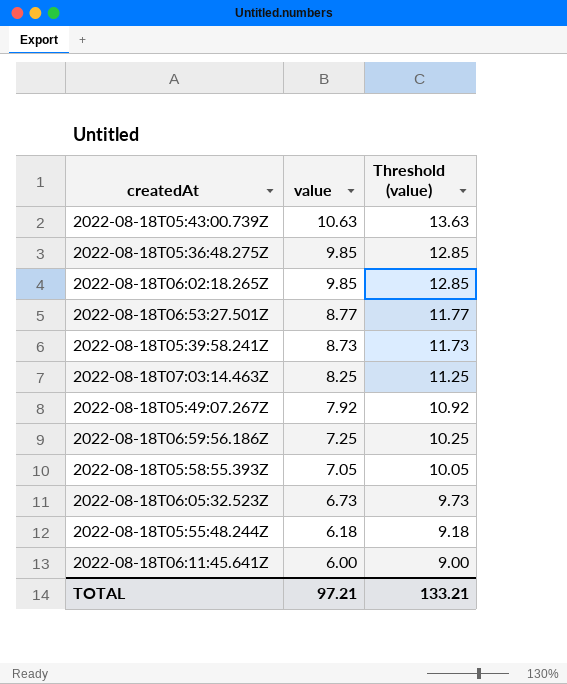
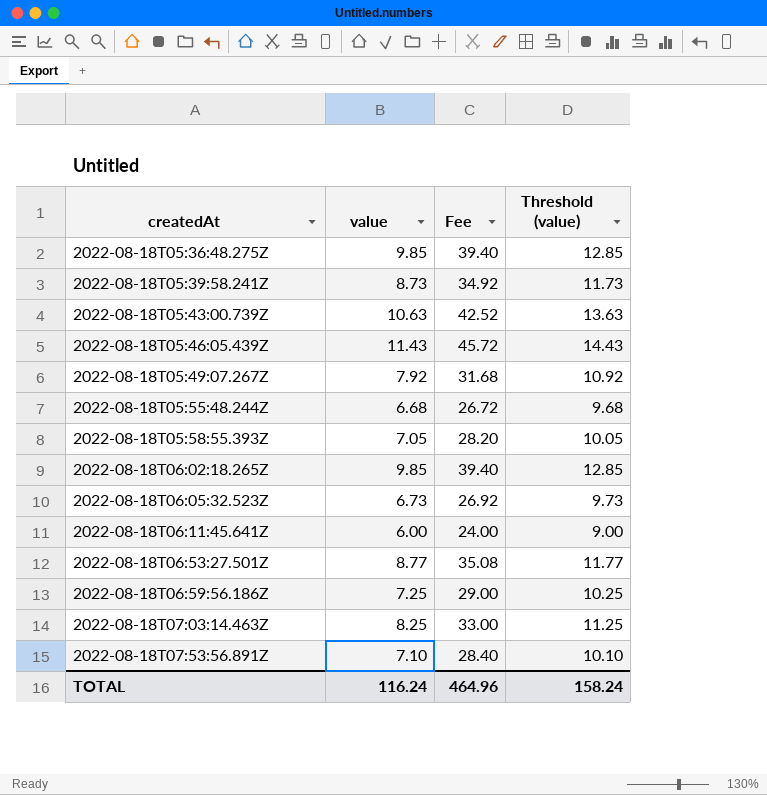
row order: value descending -> createdAt ascending
column Fee | formula: none -> [value] * 4
row 2022-08-18T05:46:05.439Z: none -> 11.43 | 45.72 | 14.43
2022-08-18T05:55:48.244Z | value: 6.18 -> 6.68
2022-08-18T05:55:48.244Z | Threshold (value): 9.18 -> 9.68
row 2022-08-18T07:53:56.891Z: none -> 7.10 | 28.40 | 10.10
TOTAL | value: 97.21 -> 116.24
TOTAL | Threshold (value): 133.21 -> 158.24

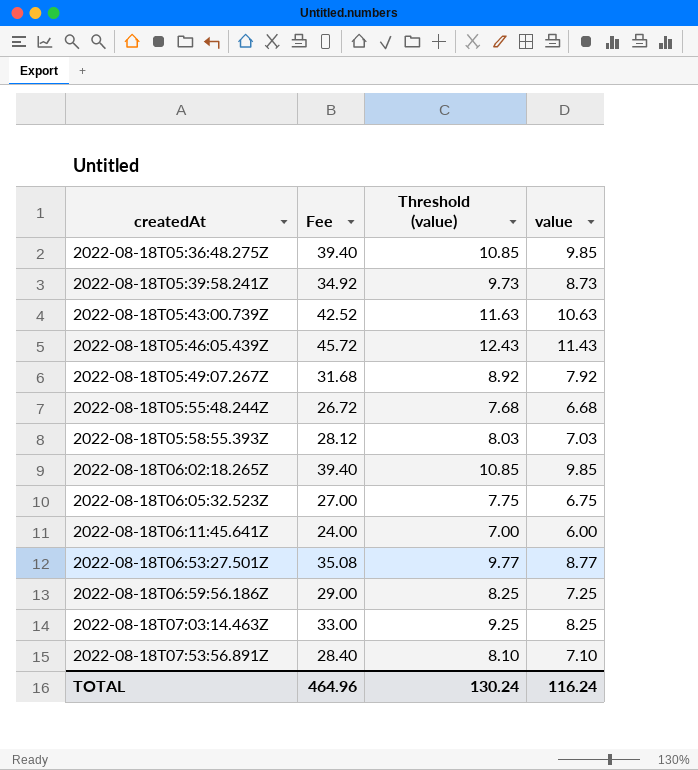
column Threshold (value) | formula: [value] + 3 -> [value] + 1
column value | position: 2 -> 4
2022-08-18T05:58:55.393Z | Fee: 28.20 -> 28.12
2022-08-18T05:58:55.393Z | value: 7.05 -> 7.03
2022-08-18T06:05:32.523Z | Fee: 26.92 -> 27.00
2022-08-18T06:05:32.523Z | value: 6.73 -> 6.75
TOTAL | Threshold (value): 158.24 -> 130.24

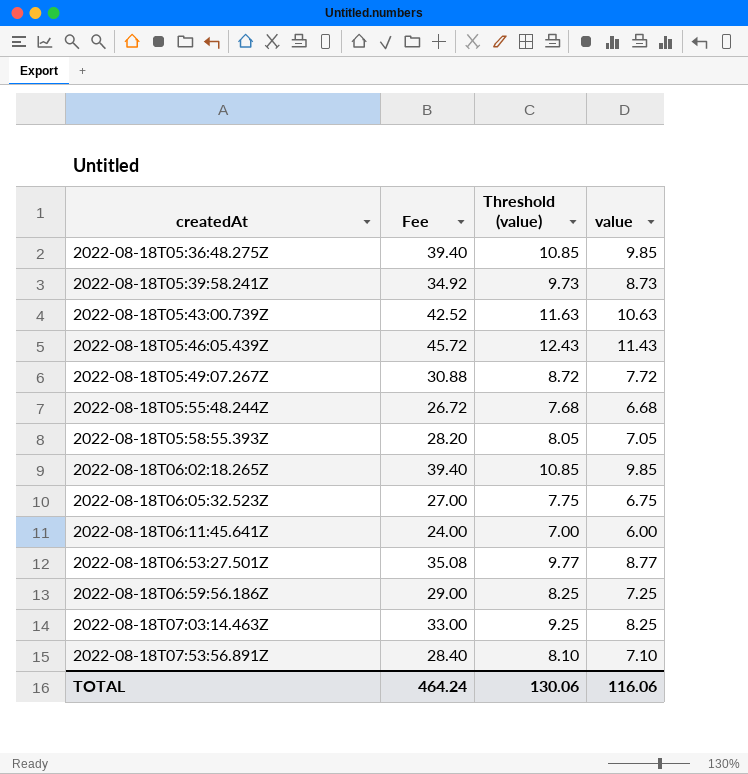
2022-08-18T05:49:07.267Z | Fee: 31.68 -> 30.88
2022-08-18T05:49:07.267Z | Threshold (value): 8.92 -> 8.72
2022-08-18T05:49:07.267Z | value: 7.92 -> 7.72
2022-08-18T05:58:55.393Z | Fee: 28.12 -> 28.20
2022-08-18T05:58:55.393Z | Threshold (value): 8.03 -> 8.05
2022-08-18T05:58:55.393Z | value: 7.03 -> 7.05
TOTAL | Fee: 464.96 -> 464.24
TOTAL | Threshold (value): 130.24 -> 130.06
TOTAL | value: 116.24 -> 116.06

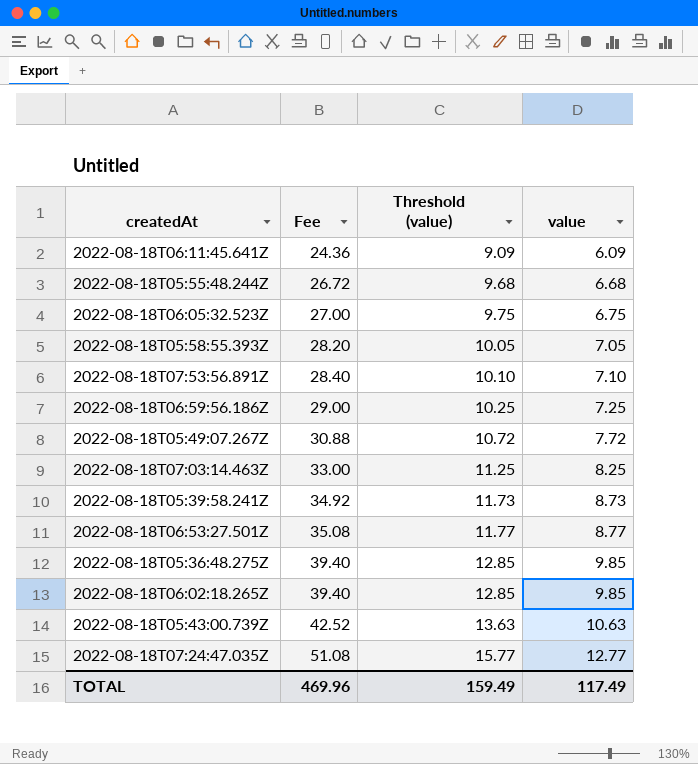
row order: createdAt ascending -> Fee ascending
column Threshold (value) | formula: [value] + 1 -> [value] + 3
row 2022-08-18T05:46:05.439Z: 45.72 | 12.43 | 11.43 -> none
2022-08-18T06:11:45.641Z | Fee: 24.00 -> 24.36
2022-08-18T06:11:45.641Z | value: 6.00 -> 6.09
row 2022-08-18T07:24:47.035Z: none -> 51.08 | 15.77 | 12.77
TOTAL | Fee: 464.24 -> 469.96
TOTAL | Threshold (value): 130.06 -> 159.49
TOTAL | value: 116.06 -> 117.49

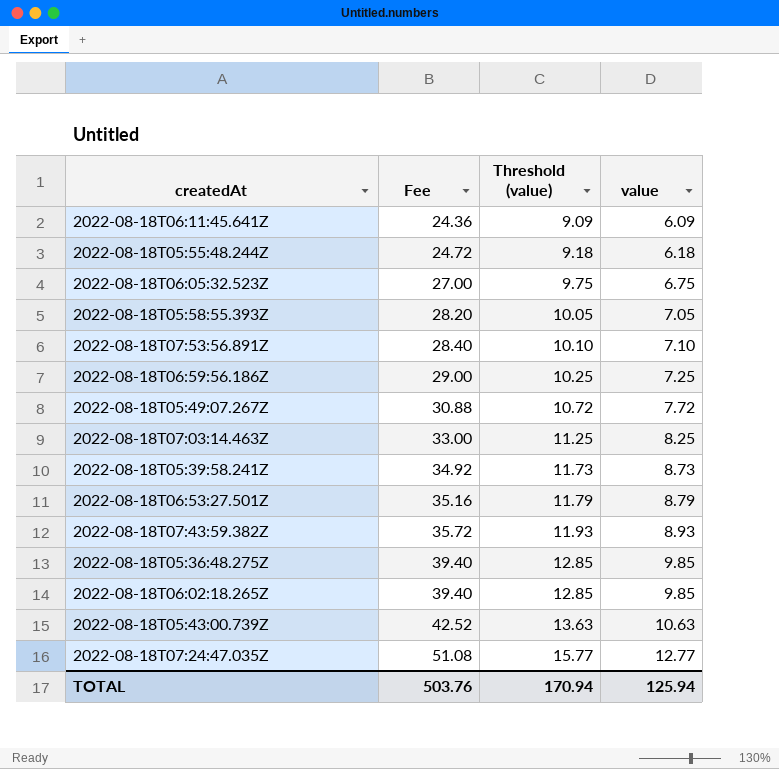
2022-08-18T05:55:48.244Z | Fee: 26.72 -> 24.72
2022-08-18T05:55:48.244Z | Threshold (value): 9.68 -> 9.18
2022-08-18T05:55:48.244Z | value: 6.68 -> 6.18
2022-08-18T06:53:27.501Z | Fee: 35.08 -> 35.16
2022-08-18T06:53:27.501Z | Threshold (value): 11.77 -> 11.79
2022-08-18T06:53:27.501Z | value: 8.77 -> 8.79
row 2022-08-18T07:43:59.382Z: none -> 35.72 | 11.93 | 8.93
TOTAL | Fee: 469.96 -> 503.76
TOTAL | Threshold (value): 159.49 -> 170.94
TOTAL | value: 117.49 -> 125.94

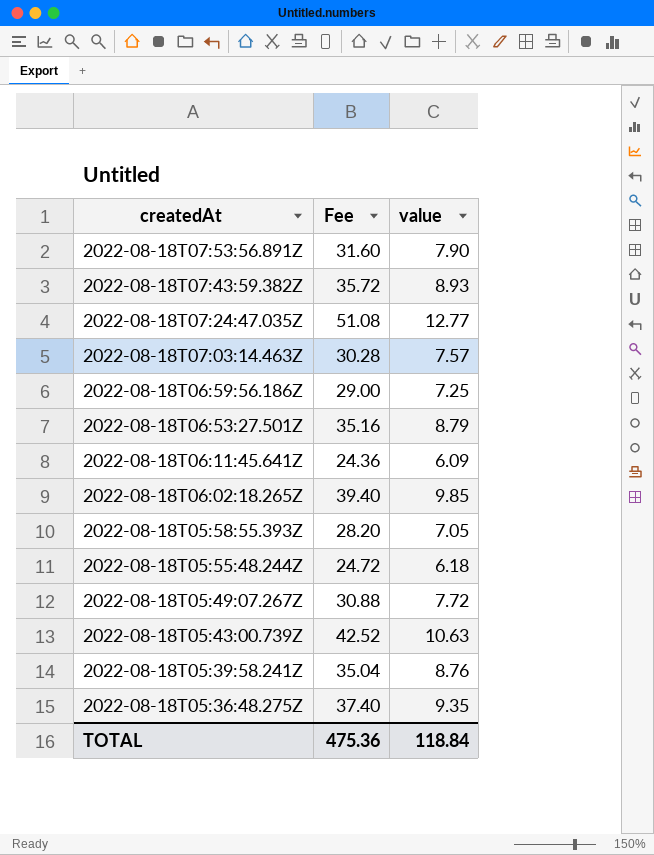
row order: Fee ascending -> createdAt descending
column Threshold (value) | formula: [value] + 3 -> none
row 2022-08-18T06:05:32.523Z: 27.00 | 9.75 | 6.75 -> none
2022-08-18T07:53:56.891Z | Fee: 28.40 -> 31.60
2022-08-18T07:53:56.891Z | value: 7.10 -> 7.90
2022-08-18T07:03:14.463Z | Fee: 33.00 -> 30.28
2022-08-18T07:03:14.463Z | value: 8.25 -> 7.57
2022-08-18T05:39:58.241Z | Fee: 34.92 -> 35.04
2022-08-18T05:39:58.241Z | value: 8.73 -> 8.76
2022-08-18T05:36:48.275Z | Fee: 39.40 -> 37.40
2022-08-18T05:36:48.275Z | value: 9.85 -> 9.35
TOTAL | Fee: 503.76 -> 475.36
TOTAL | value: 125.94 -> 118.84

